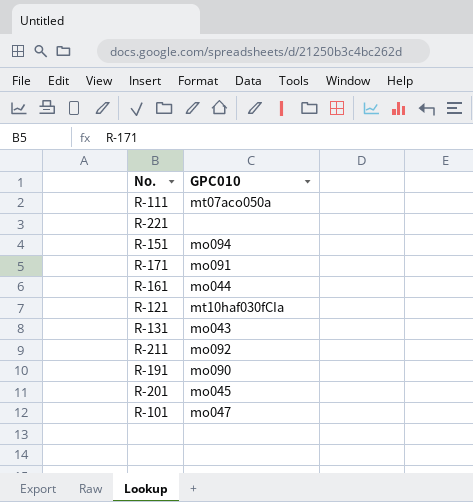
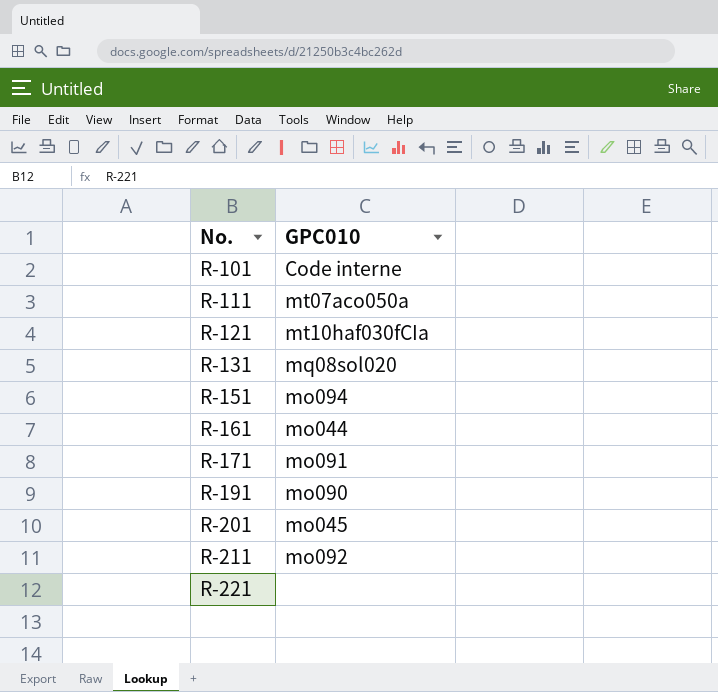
row order: none -> No. ascending
R-101 | GPC010: mo047 -> Code interne
R-131 | GPC010: mo043 -> mq08sol020

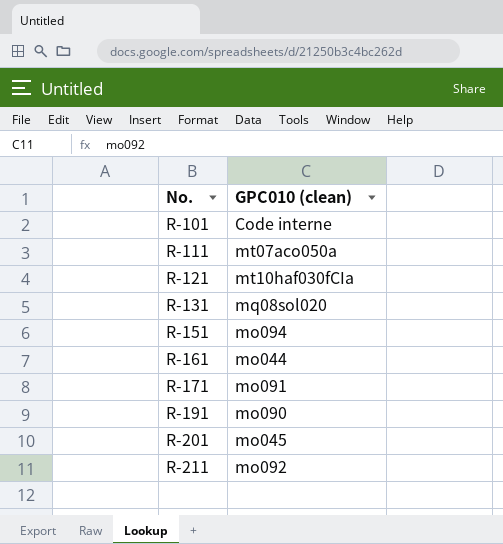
column name: GPC010 -> GPC010 (clean)
row R-221: none -> none

